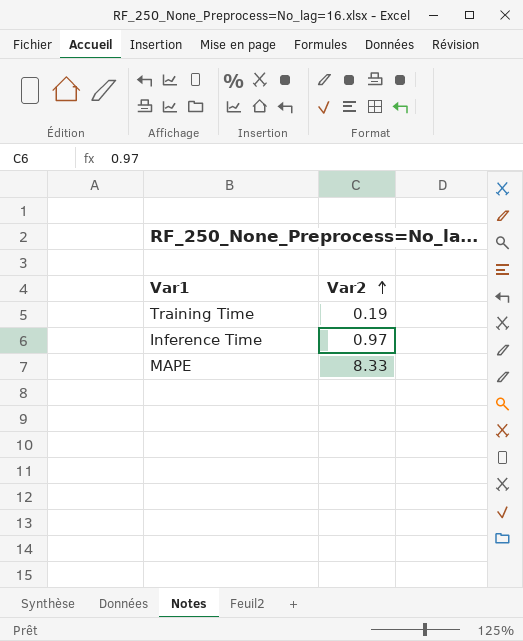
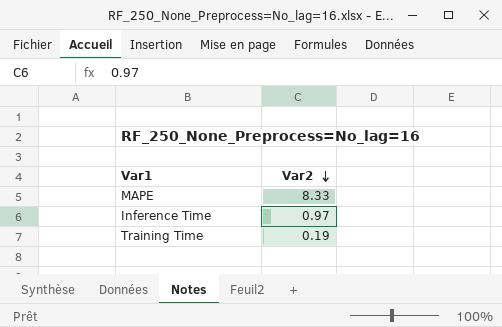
row order: Var2 ascending -> Var2 descending

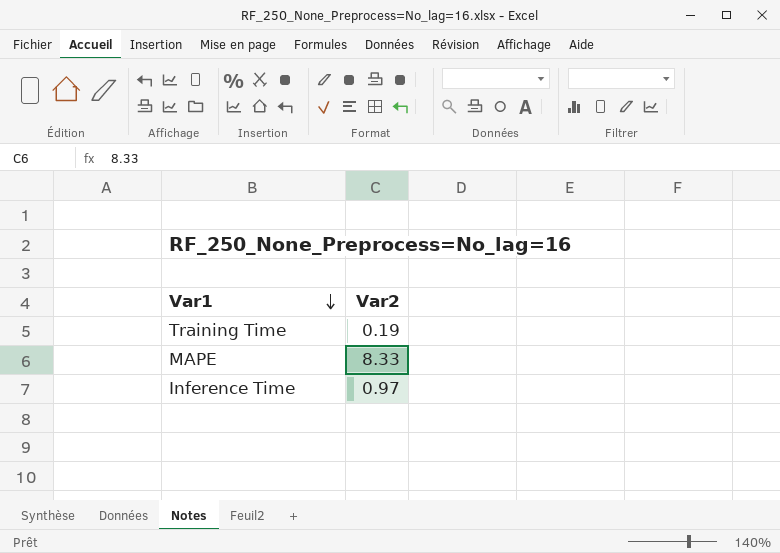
row order: Var2 descending -> Var1 descending

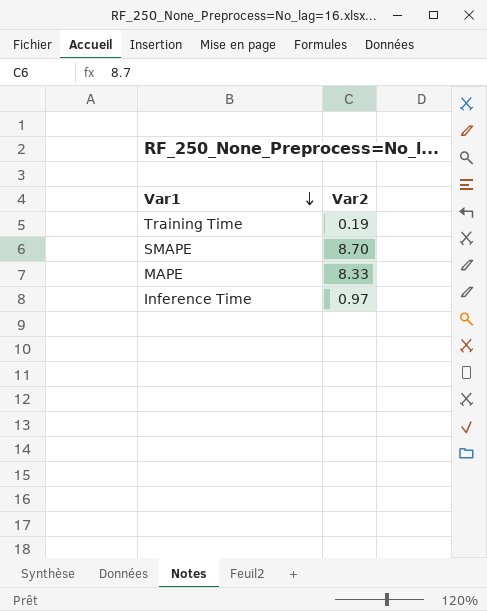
row SMAPE: none -> 8.70

